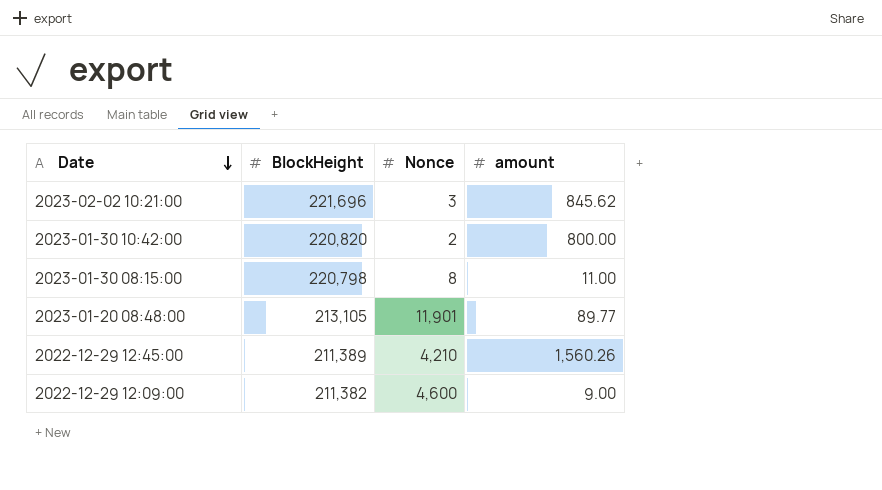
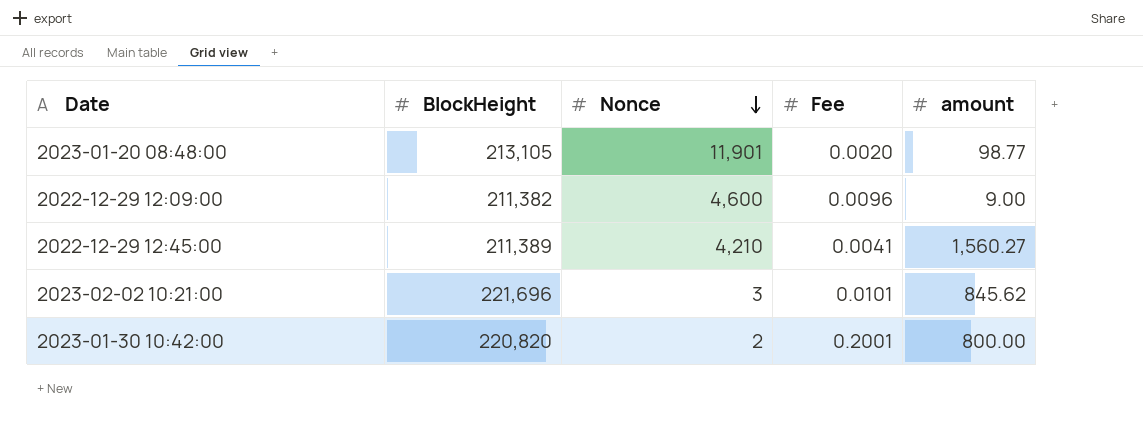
row order: Date descending -> Nonce descending
column Fee | position: none -> 4
row 2023-01-30 08:15:00: 220,798 | 8 | 11.00 -> none
2023-01-20 08:48:00 | amount: 89.77 -> 98.77
2022-12-29 12:45:00 | amount: 1,560.26 -> 1,560.27

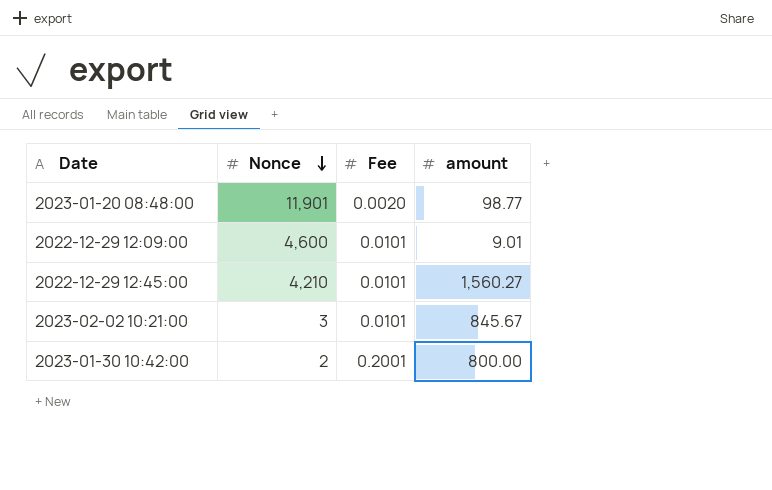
column BlockHeight | position: 2 -> none
2022-12-29 12:09:00 | Fee: 0.0096 -> 0.0101
2022-12-29 12:09:00 | amount: 9.00 -> 9.01
2022-12-29 12:45:00 | Fee: 0.0041 -> 0.0101
2023-02-02 10:21:00 | amount: 845.62 -> 845.67

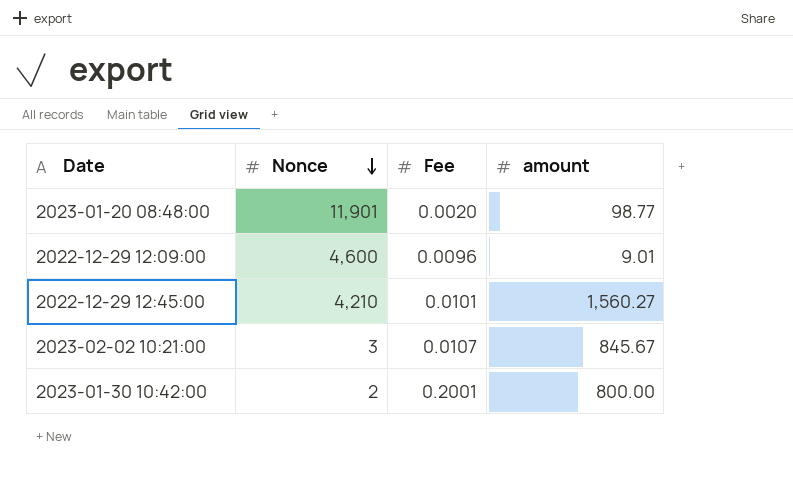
2022-12-29 12:09:00 | Fee: 0.0101 -> 0.0096
2023-02-02 10:21:00 | Fee: 0.0101 -> 0.0107

